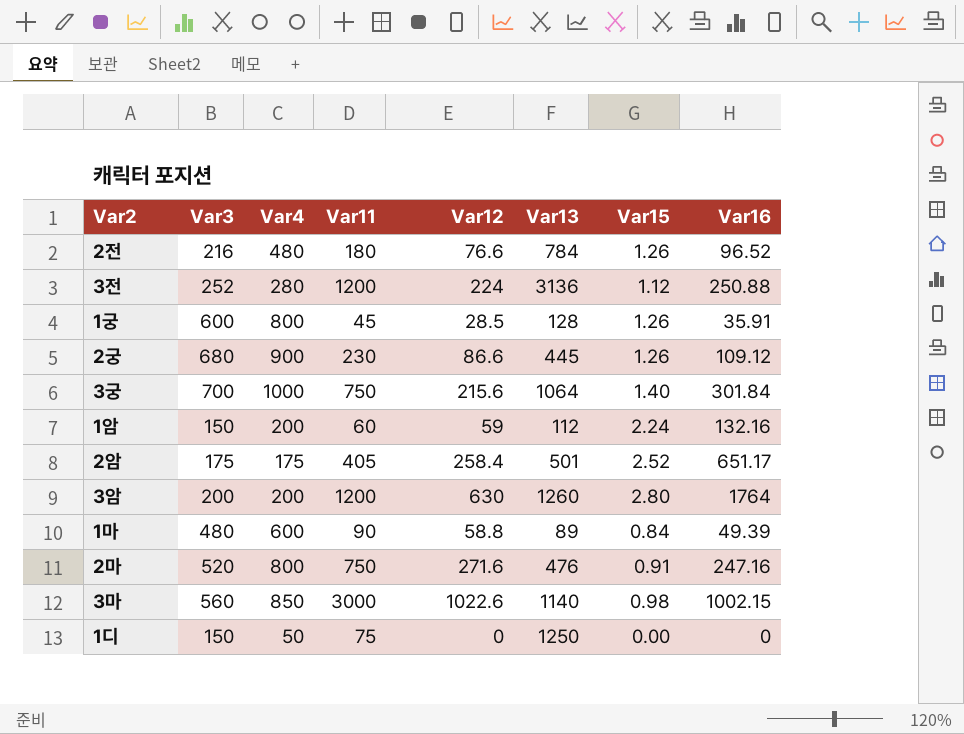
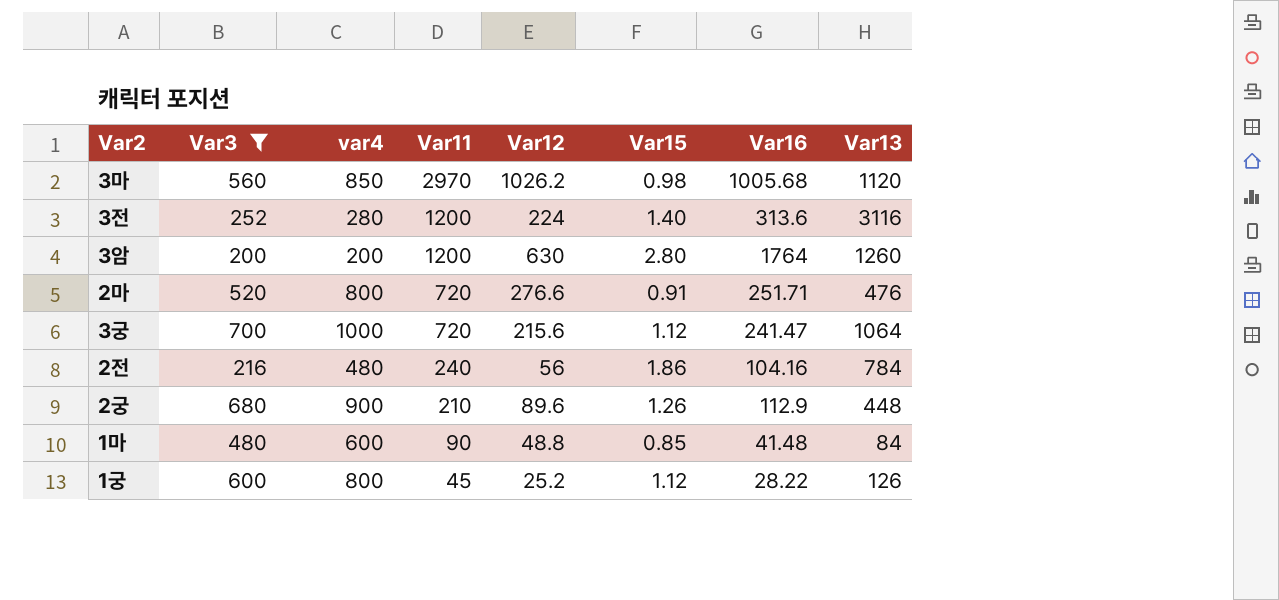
filter: none -> Var3 >= 200
row order: none -> Var11 descending
column name: Var4 -> var4
column Var13 | position: 6 -> 8
3마 | Var11: 3000 -> 2970
3마 | Var12: 1022.6 -> 1026.2
3마 | Var16: 1002.15 -> 1005.68
3마 | Var13: 1140 -> 1120
3전 | Var15: 1.12 -> 1.40
3전 | Var16: 250.88 -> 313.6
3전 | Var13: 3136 -> 3116
2마 | Var11: 750 -> 720
2마 | Var12: 271.6 -> 276.6
2마 | Var16: 247.16 -> 251.71
3궁 | Var11: 750 -> 720
3궁 | Var15: 1.40 -> 1.12
3궁 | Var16: 301.84 -> 241.47
2전 | Var11: 180 -> 240
2전 | Var12: 76.6 -> 56
2전 | Var15: 1.26 -> 1.86
2전 | Var16: 96.52 -> 104.16
2궁 | Var11: 230 -> 210
2궁 | Var12: 86.6 -> 89.6
2궁 | Var16: 109.12 -> 112.9
2궁 | Var13: 445 -> 448
1마 | Var12: 58.8 -> 48.8
1마 | Var15: 0.84 -> 0.85
1마 | Var16: 49.39 -> 41.48
1마 | Var13: 89 -> 84
1궁 | Var12: 28.5 -> 25.2
1궁 | Var15: 1.26 -> 1.12
1궁 | Var16: 35.91 -> 28.22
1궁 | Var13: 128 -> 126

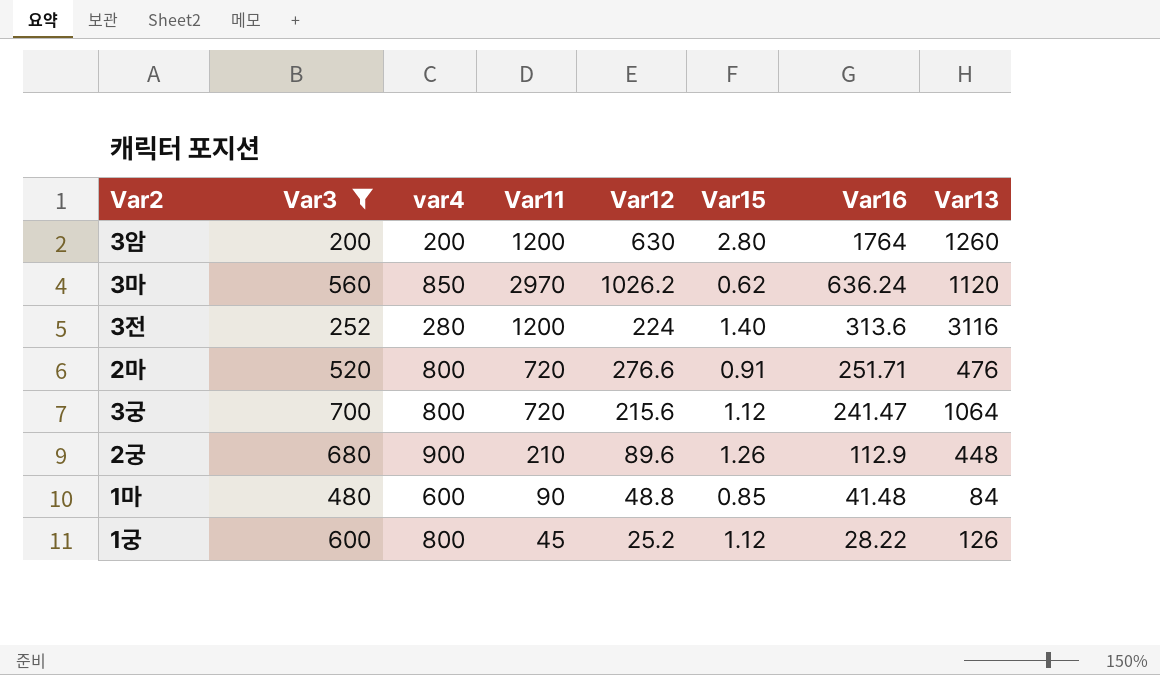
row order: Var11 descending -> Var16 descending
row 2전: 216 | 480 | 240 | 56 | 1.86 | 104.16 | 784 -> none
3마 | Var15: 0.98 -> 0.62
3마 | Var16: 1005.68 -> 636.24
3궁 | var4: 1000 -> 800

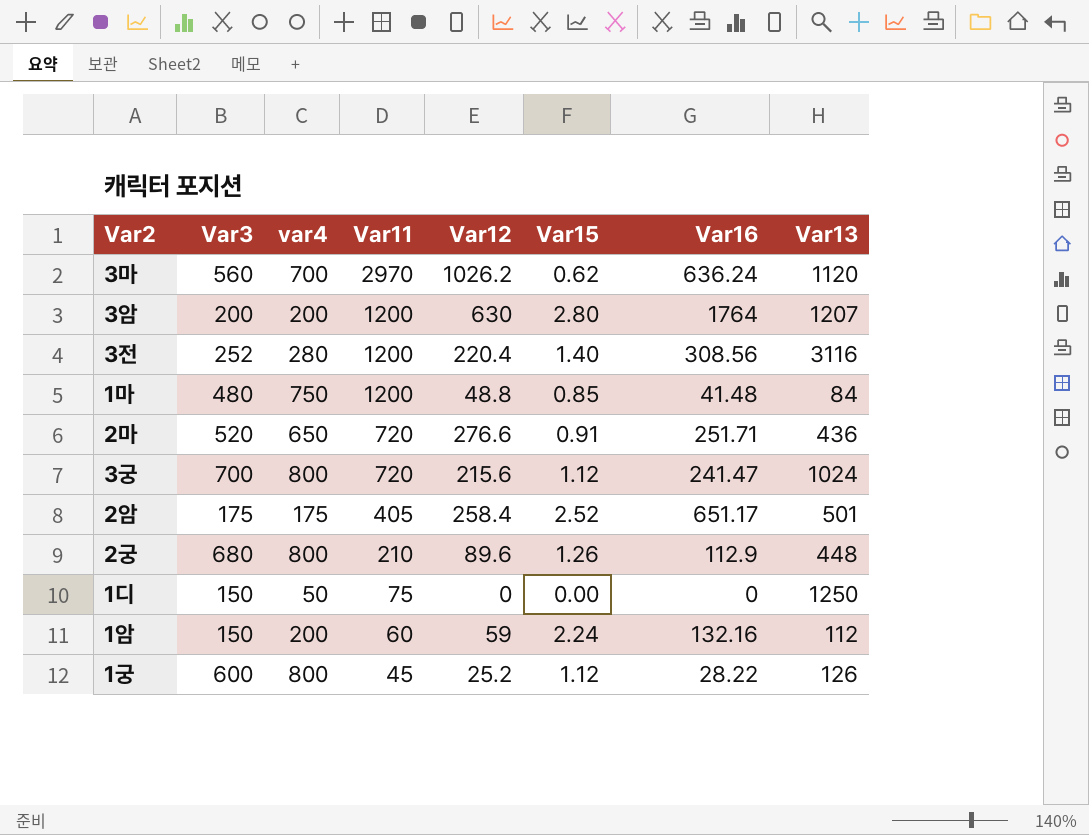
filter: Var3 >= 200 -> none
row order: Var16 descending -> Var11 descending
3마 | var4: 850 -> 700
3암 | Var13: 1260 -> 1207
3전 | Var12: 224 -> 220.4
3전 | Var16: 313.6 -> 308.56
1마 | var4: 600 -> 750
1마 | Var11: 90 -> 1200
2마 | var4: 800 -> 650
2마 | Var13: 476 -> 436
3궁 | Var13: 1064 -> 1024
2궁 | var4: 900 -> 800

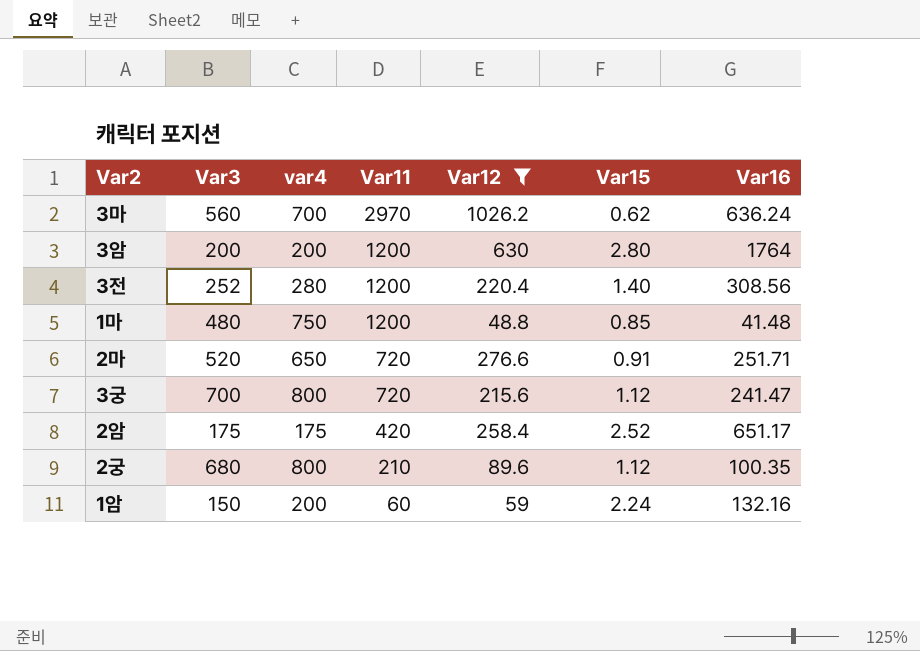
filter: none -> Var12 >= 48.8
column Var13 | position: 8 -> none
2암 | Var11: 405 -> 420
2궁 | Var15: 1.26 -> 1.12
2궁 | Var16: 112.9 -> 100.35

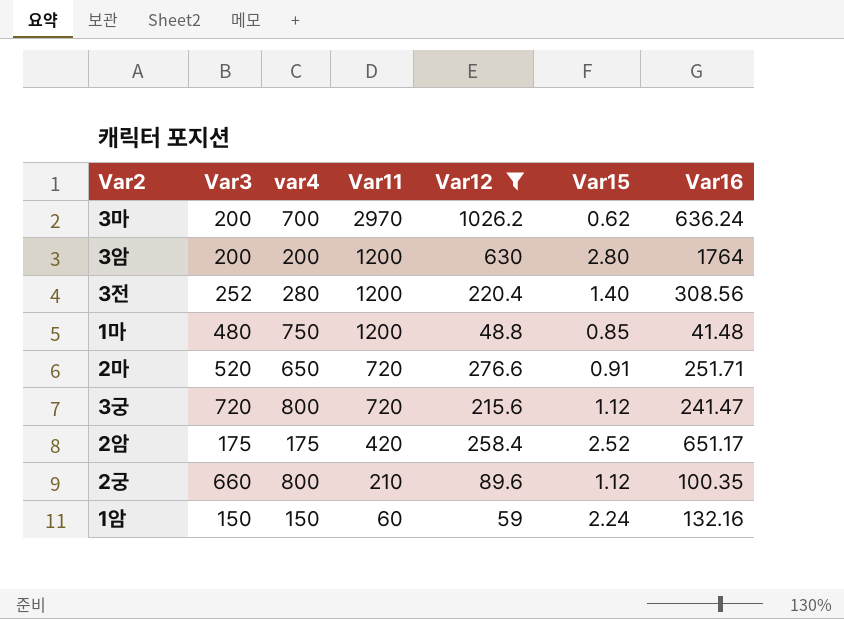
3마 | Var3: 560 -> 200
3궁 | Var3: 700 -> 720
2궁 | Var3: 680 -> 660
1암 | var4: 200 -> 150

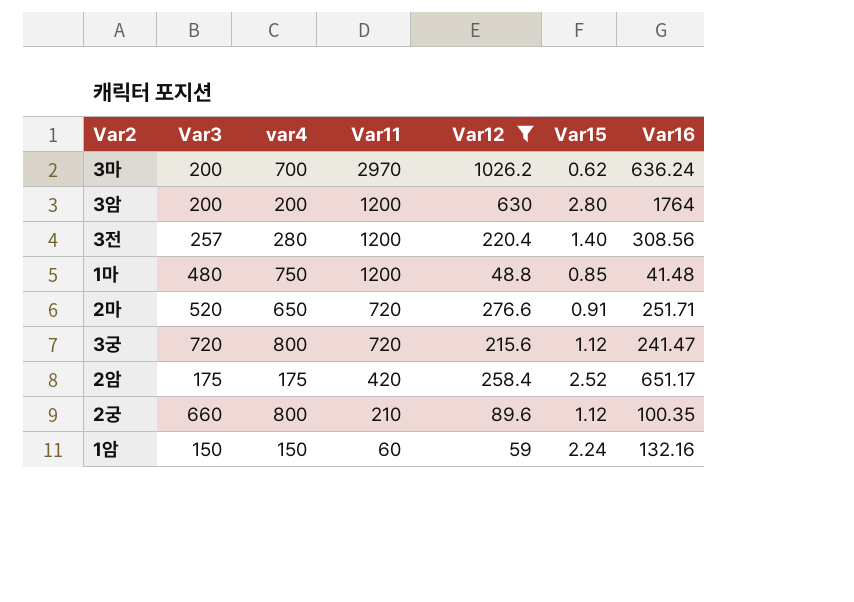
3전 | Var3: 252 -> 257

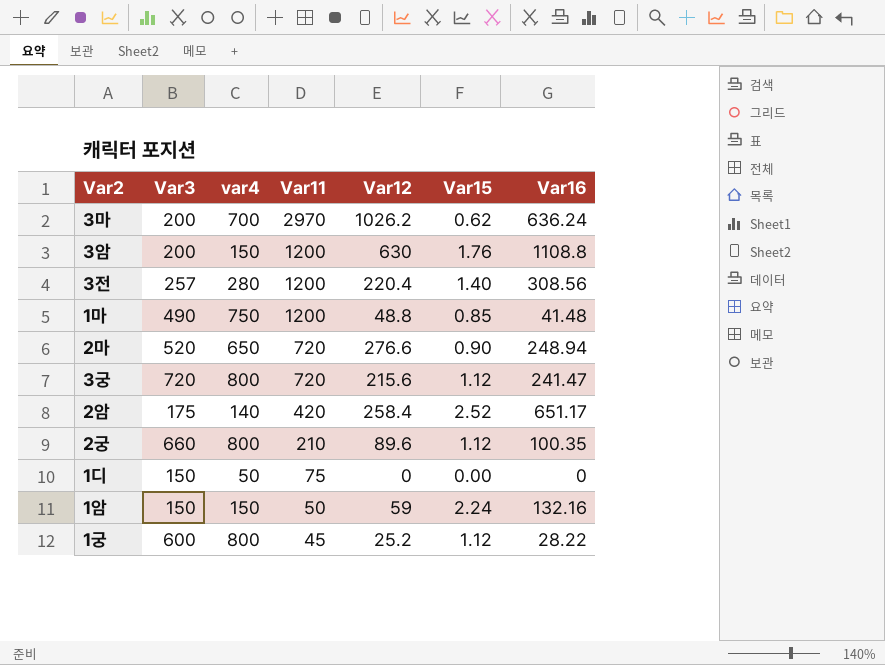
filter: Var12 >= 48.8 -> none
3암 | var4: 200 -> 150
3암 | Var15: 2.80 -> 1.76
3암 | Var16: 1764 -> 1108.8
1마 | Var3: 480 -> 490
2마 | Var15: 0.91 -> 0.90
2마 | Var16: 251.71 -> 248.94
2암 | var4: 175 -> 140
1암 | Var11: 60 -> 50

